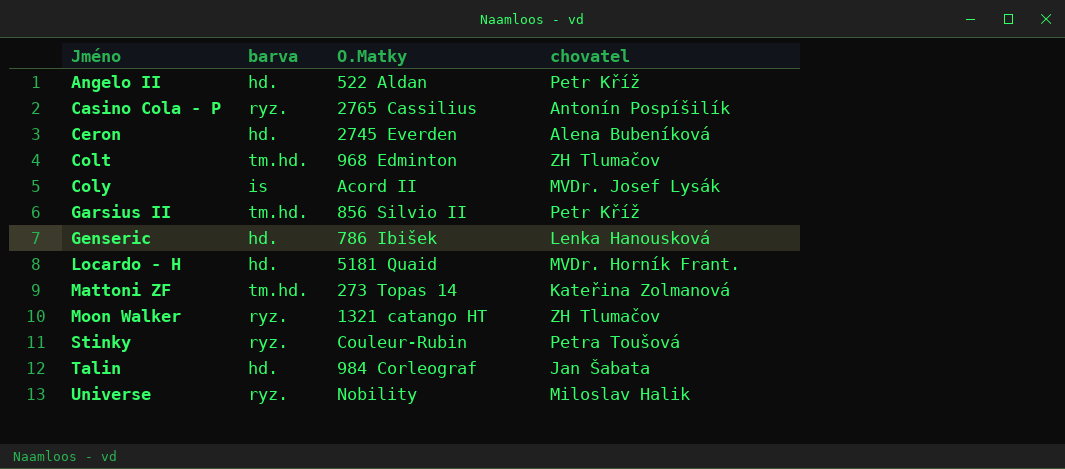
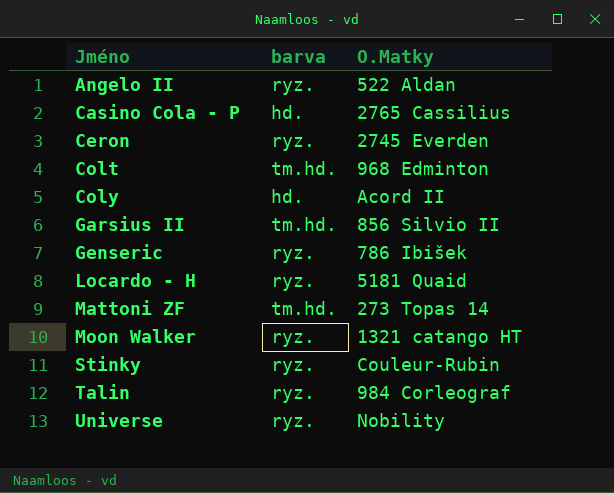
column chovatel | position: 4 -> none
Angelo II | barva: hd. -> ryz.
Casino Cola - P | barva: ryz. -> hd.
Ceron | barva: hd. -> ryz.
Coly | barva: is -> hd.
Genseric | barva: hd. -> ryz.
Locardo - H | barva: hd. -> ryz.
Talin | barva: hd. -> ryz.

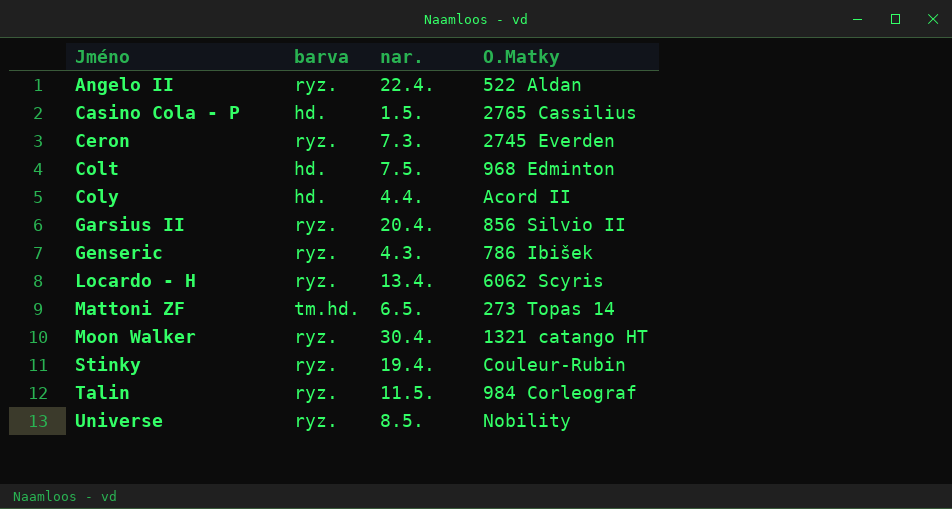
column nar. | position: none -> 3
Colt | barva: tm.hd. -> hd.
Garsius II | barva: tm.hd. -> ryz.
Locardo - H | O.Matky: 5181 Quaid -> 6062 Scyris

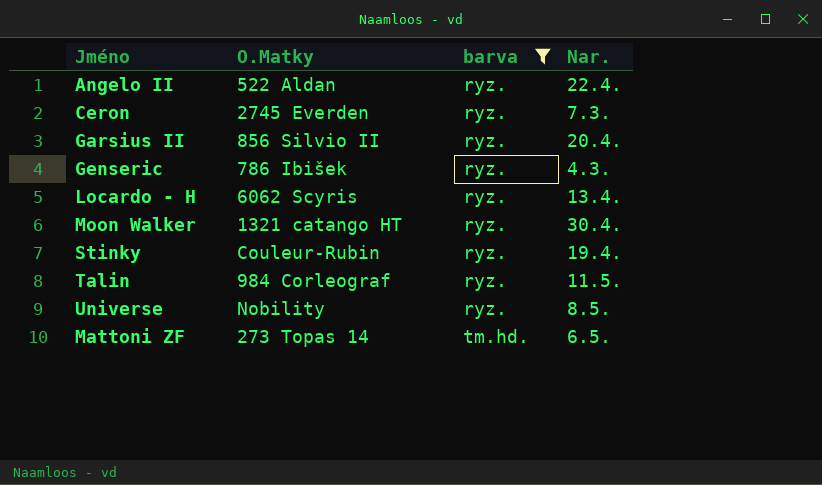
filter: none -> barva != hd.
row order: Jméno ascending -> barva ascending
column O.Matky | position: 4 -> 2
column name: nar. -> Nar.

